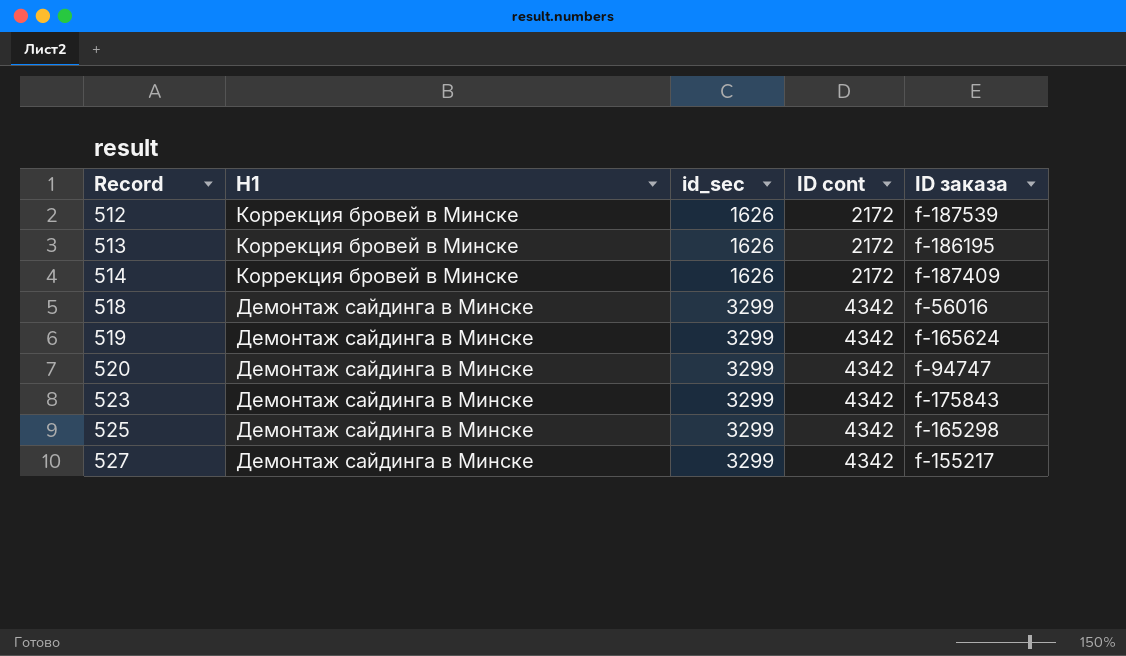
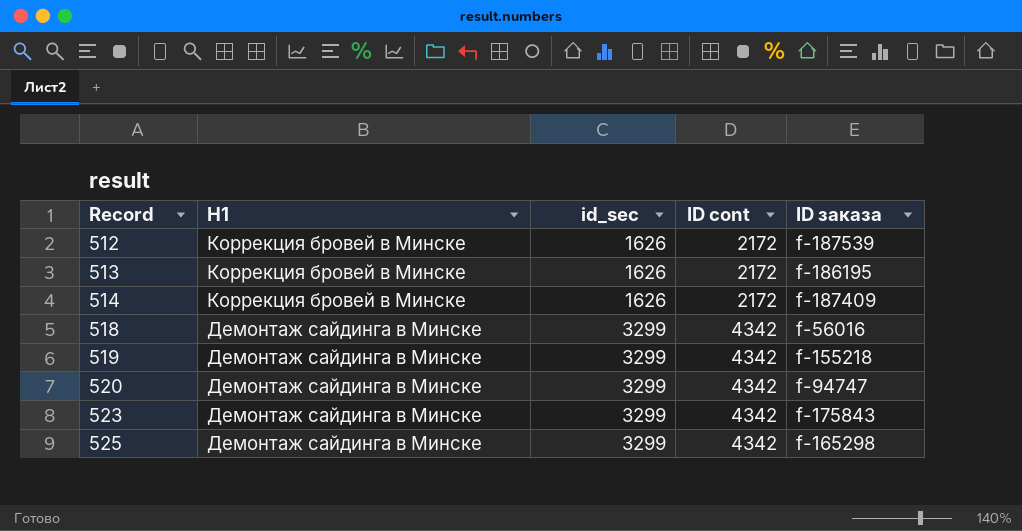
row 527: Демонтаж сайдинга в Минске | 3299 | 4342 | f-155217 -> none
519 | ID заказа: f-165624 -> f-155218

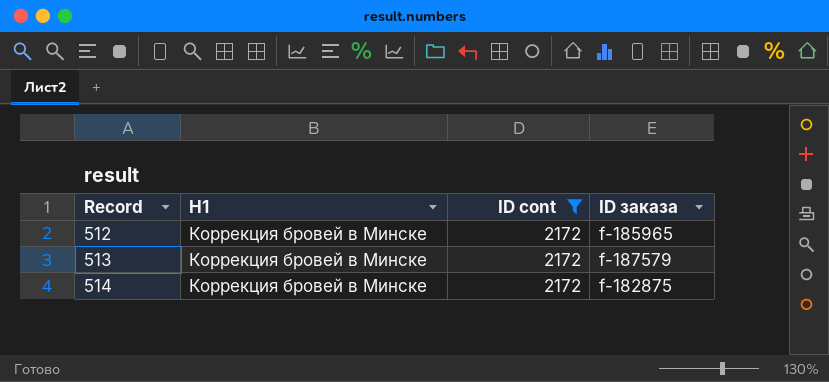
filter: none -> ID cont = 2172
column id_sec | position: 3 -> none
512 | ID заказа: f-187539 -> f-185965
513 | ID заказа: f-186195 -> f-187579
514 | ID заказа: f-187409 -> f-182875

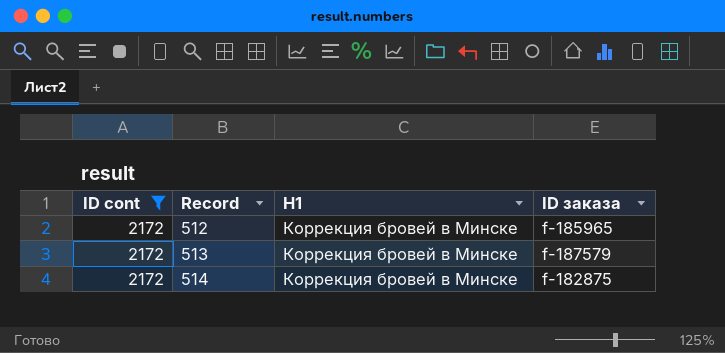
column ID cont | position: 3 -> 1

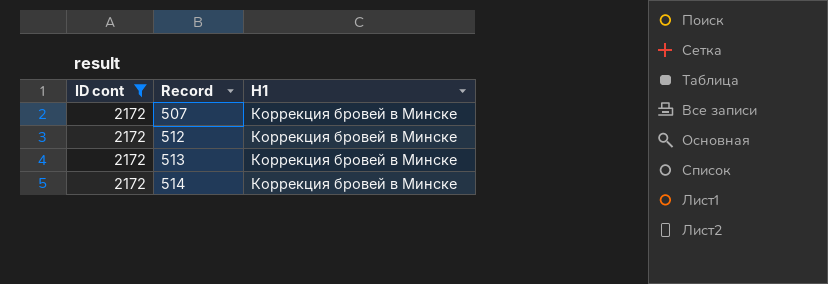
column ID заказа | position: 4 -> none
row 507: none -> 2172 | Коррекция бровей в Минске

